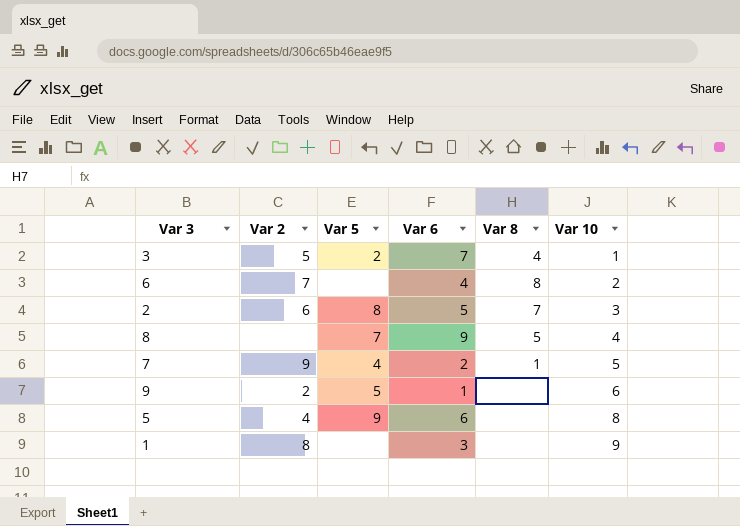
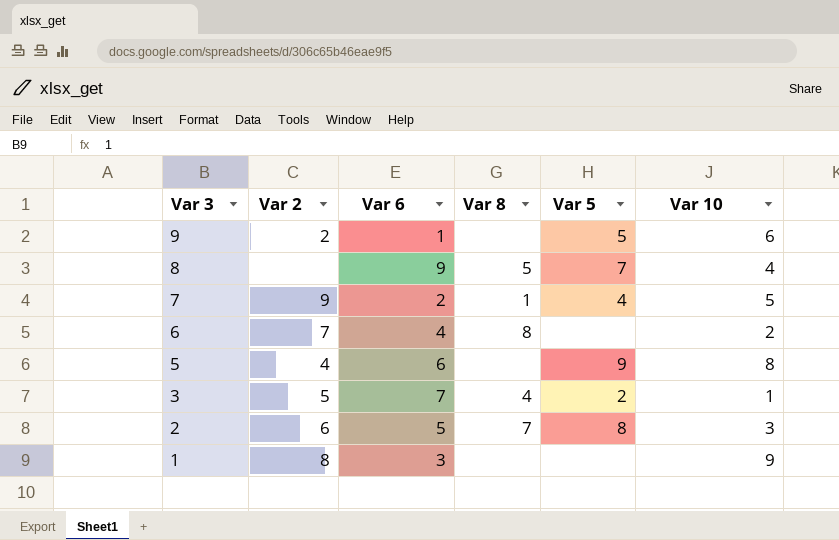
row order: Var 10 ascending -> Var 3 descending
column Var 5 | position: 3 -> 5

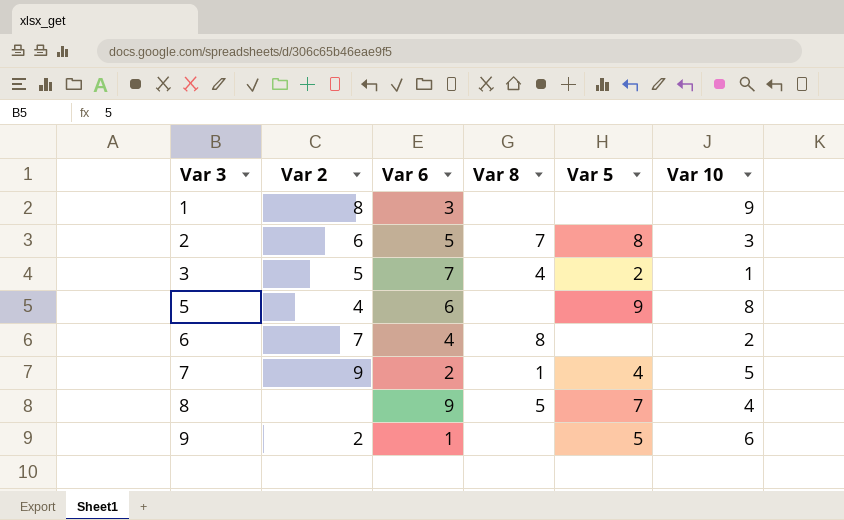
row order: Var 3 descending -> Var 3 ascending

